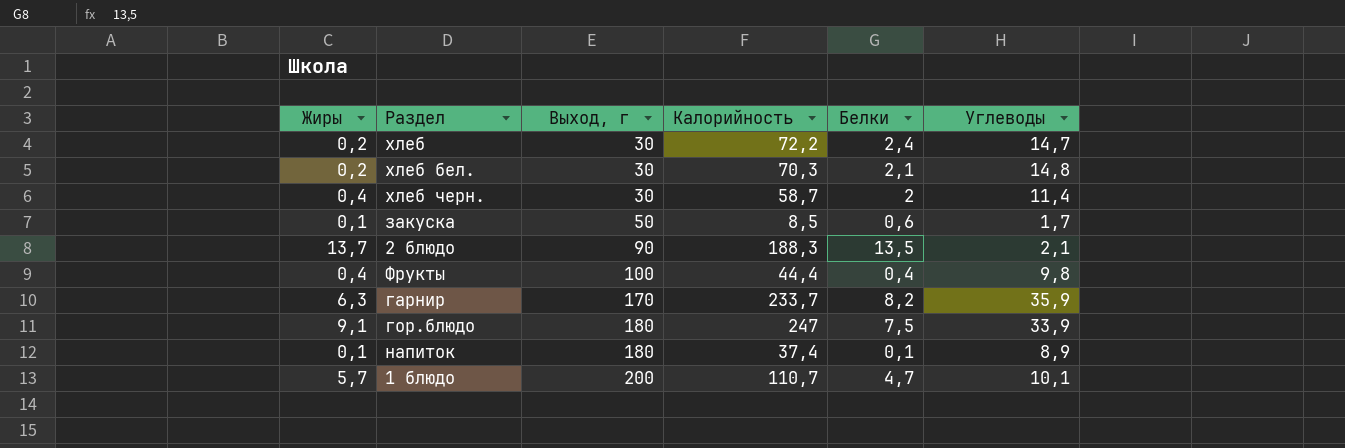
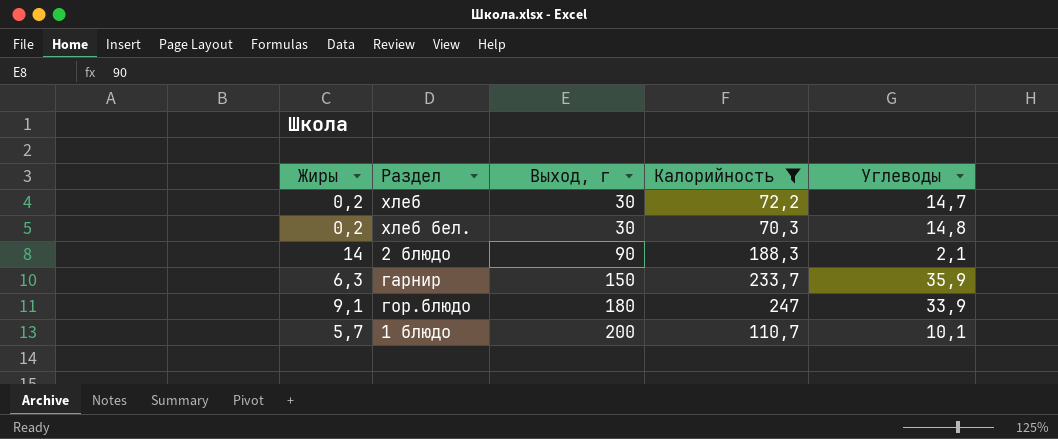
filter: none -> Калорийность >= 70,3
column Белки | position: 5 -> none
2 блюдо | Жиры: 13,7 -> 14
гарнир | Выход, г: 170 -> 150

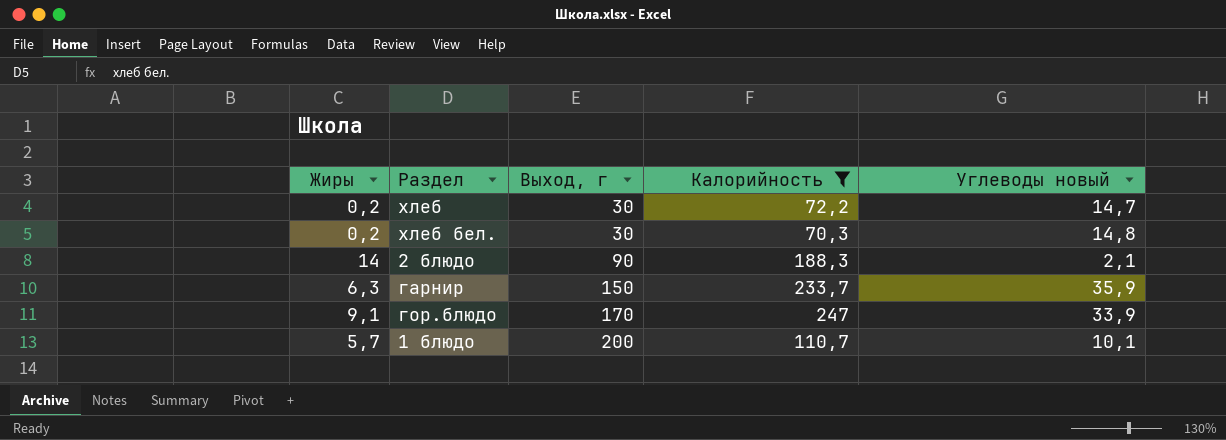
column name: Углеводы -> Углеводы новый
гор.блюдо | Выход, г: 180 -> 170

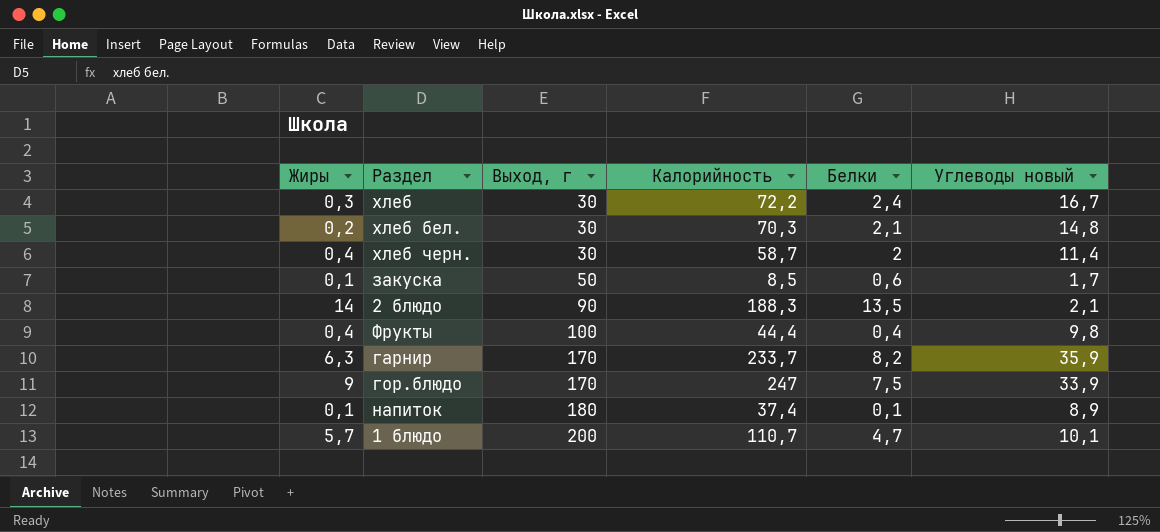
filter: Калорийность >= 70,3 -> none
column Белки | position: none -> 5
хлеб | Жиры: 0,2 -> 0,3
хлеб | Углеводы новый: 14,7 -> 16,7
гарнир | Выход, г: 150 -> 170
гор.блюдо | Жиры: 9,1 -> 9

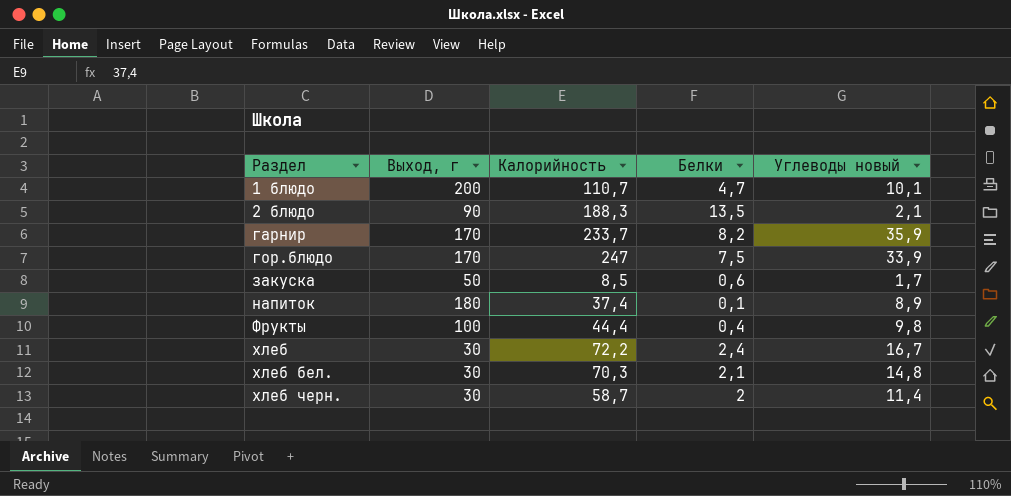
row order: Выход, г ascending -> Раздел ascending
column Жиры | position: 1 -> none

